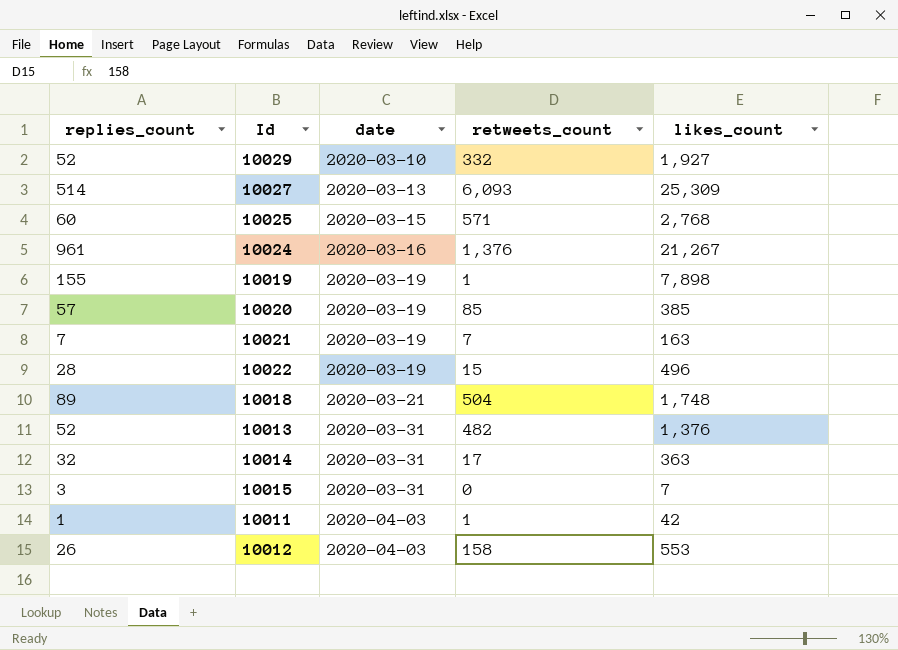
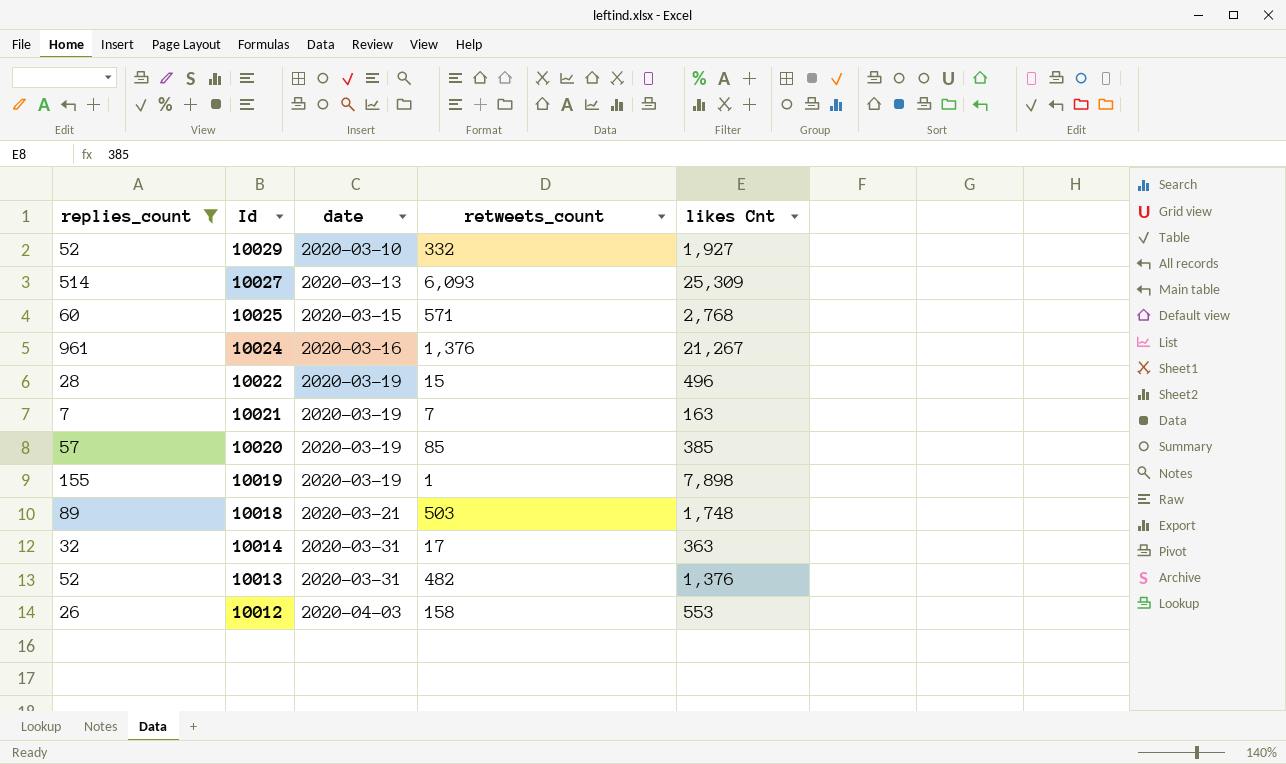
filter: none -> replies_count >= 7
row order: date ascending -> Id descending
column name: likes_count -> likes Cnt
10018 | retweets_count: 504 -> 503

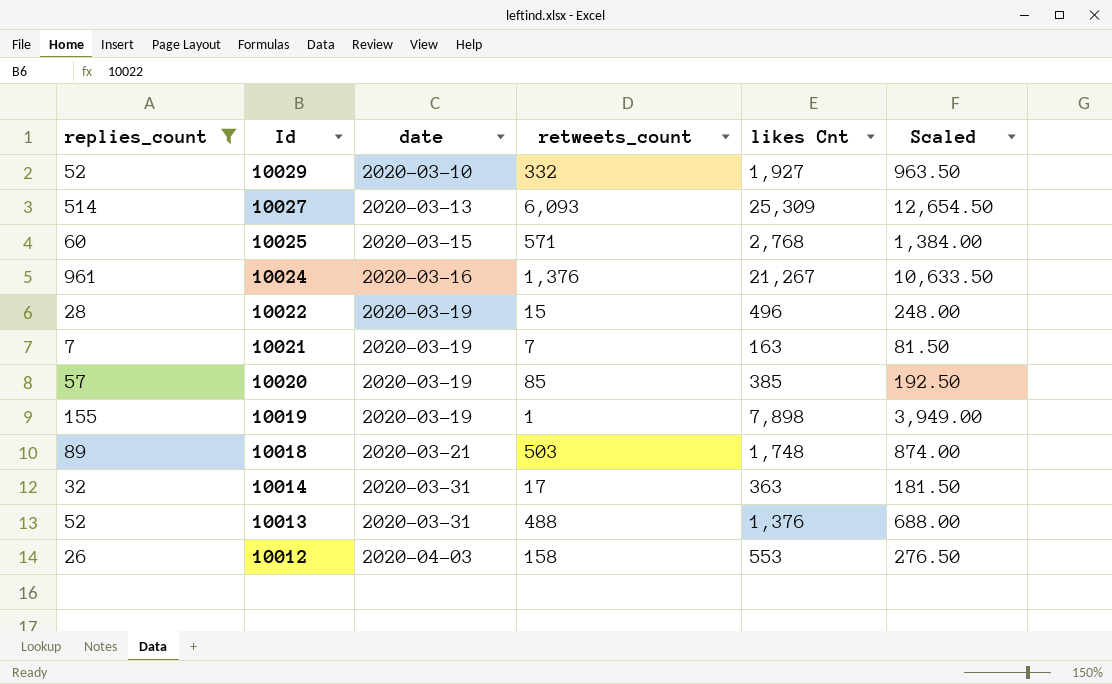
column Scaled | formula: none -> [likes Cnt] * 0.5
10013 | retweets_count: 482 -> 488

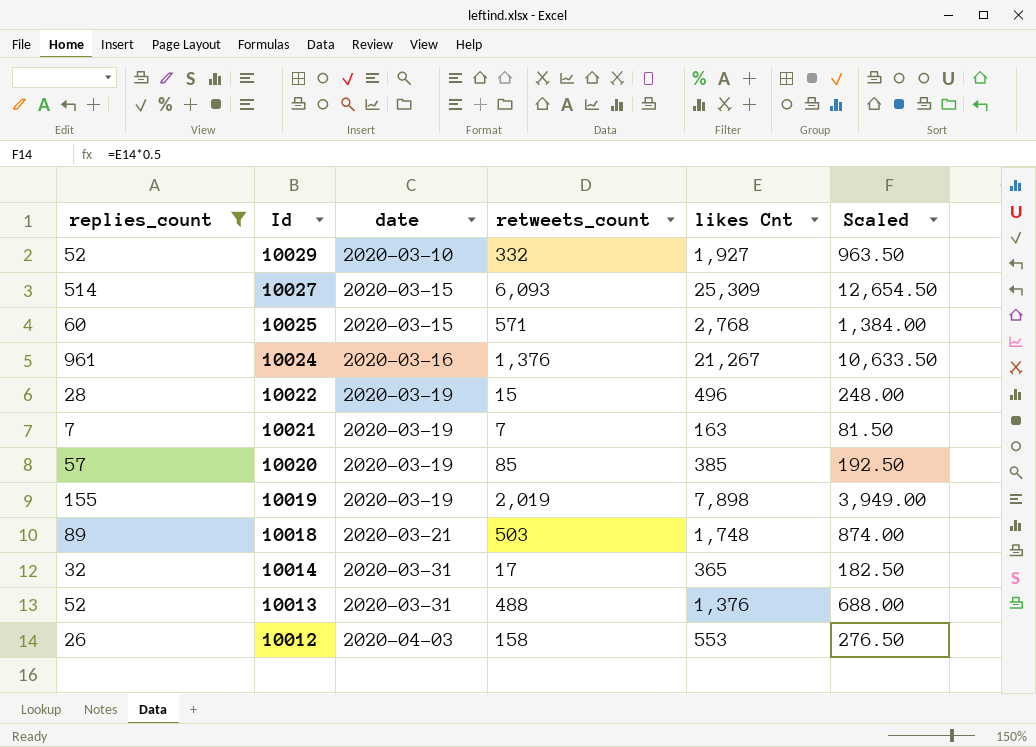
10027 | date: 2020-03-13 -> 2020-03-15
10019 | retweets_count: 1 -> 2,019
10014 | likes Cnt: 363 -> 365
10014 | Scaled: 181.50 -> 182.50

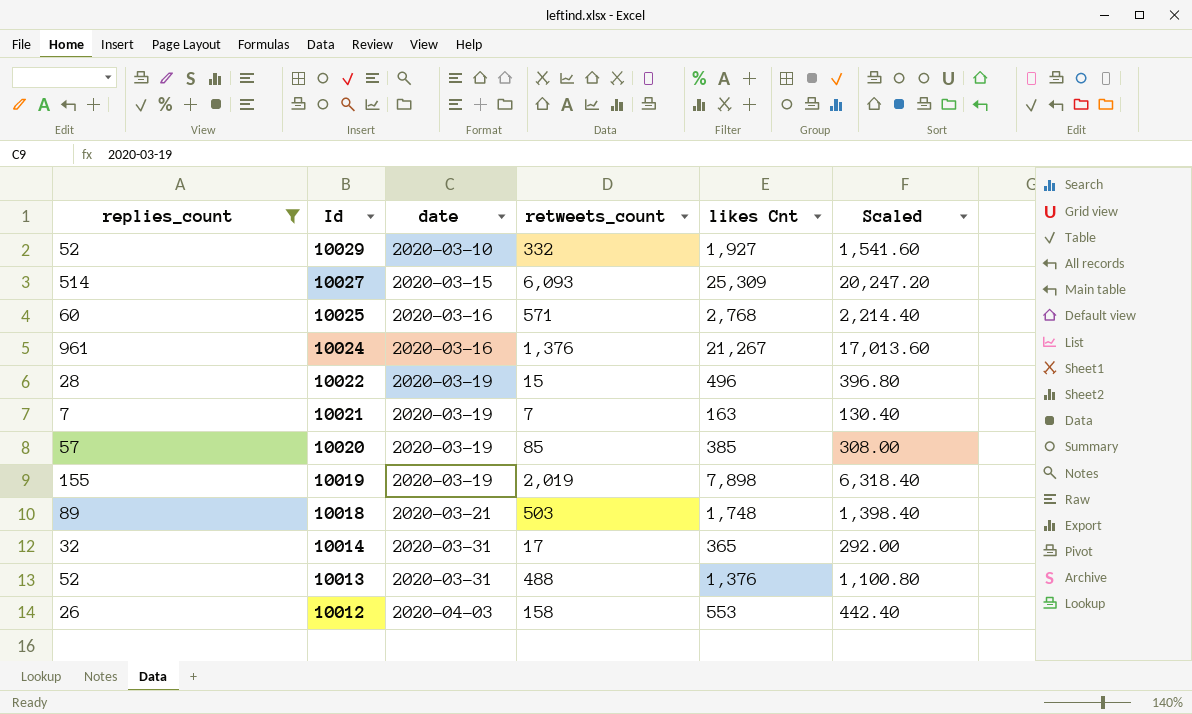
column Scaled | formula: [likes Cnt] * 0.5 -> [likes Cnt] * 0.8
10025 | date: 2020-03-15 -> 2020-03-16

